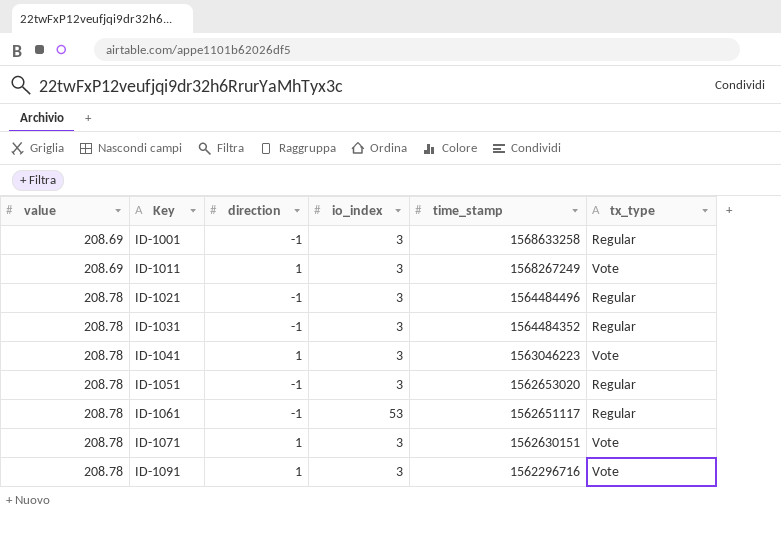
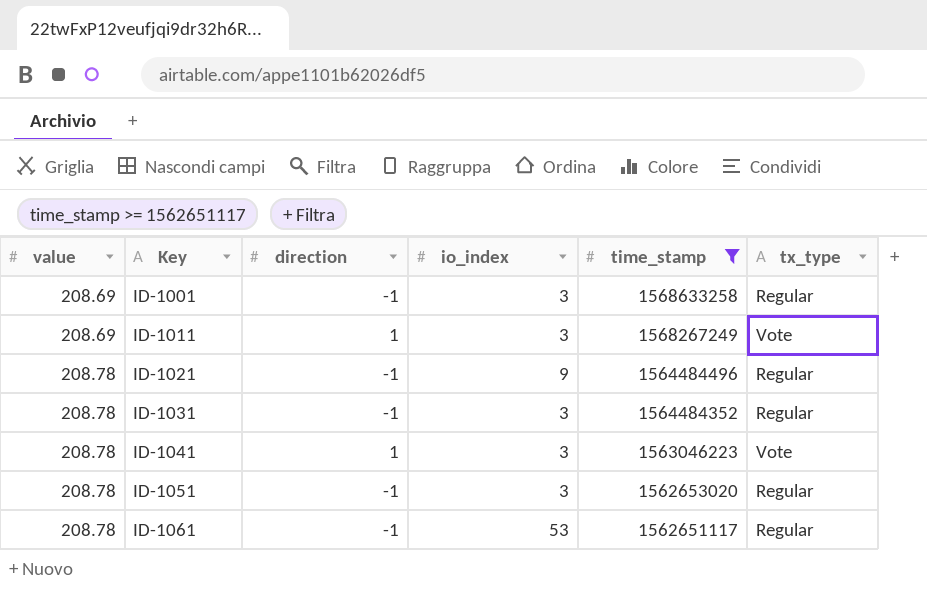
filter: none -> time_stamp >= 1562651117
ID-1021 | io_index: 3 -> 9

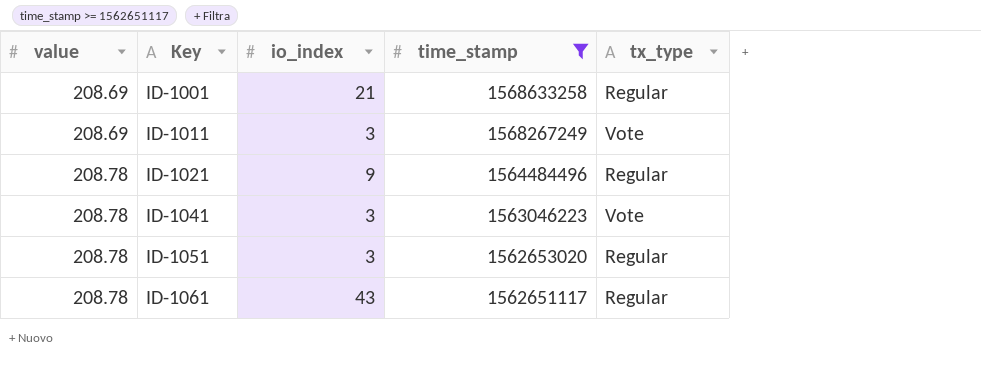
column direction | position: 3 -> none
row ID-1031: 208.78 | -1 | 3 | 1564484352 | Regular -> none
ID-1001 | io_index: 3 -> 21
ID-1061 | io_index: 53 -> 43

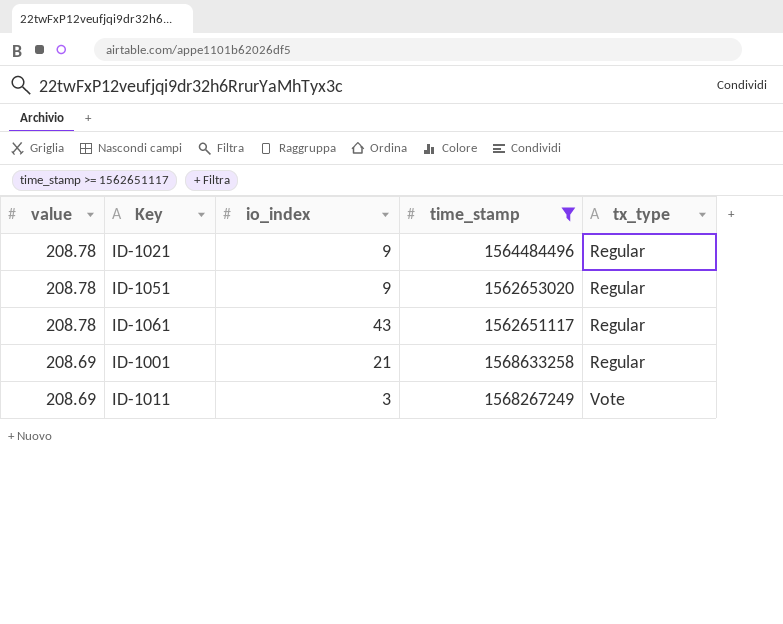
row order: value ascending -> value descending
row ID-1041: 208.78 | 3 | 1563046223 | Vote -> none
ID-1051 | io_index: 3 -> 9

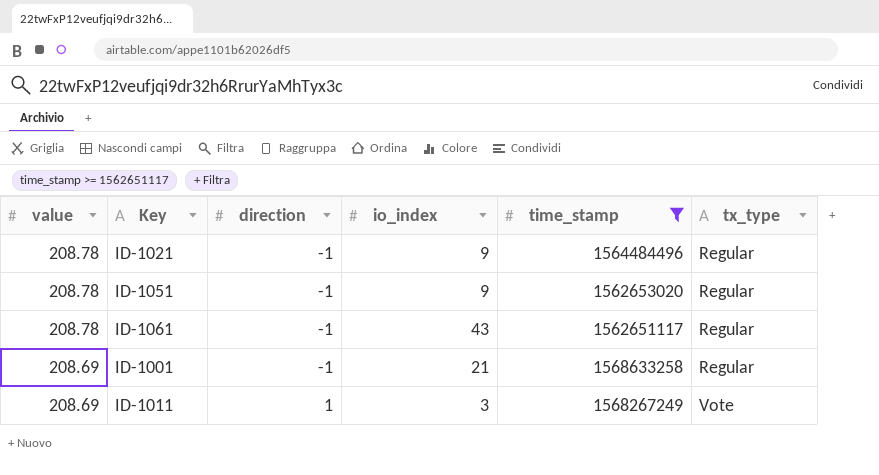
column direction | position: none -> 3

